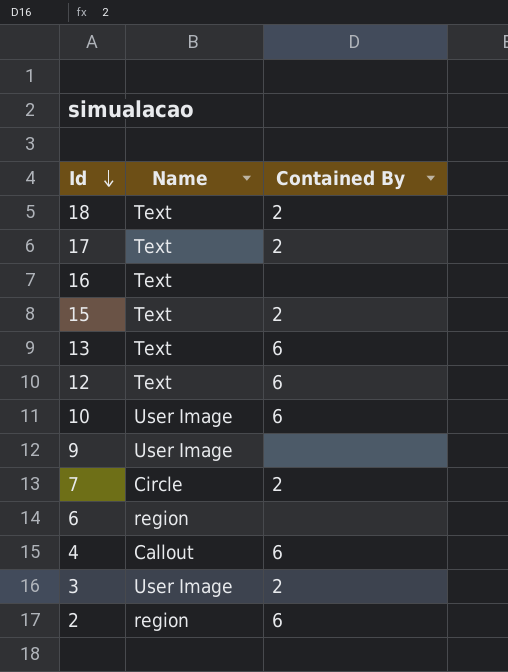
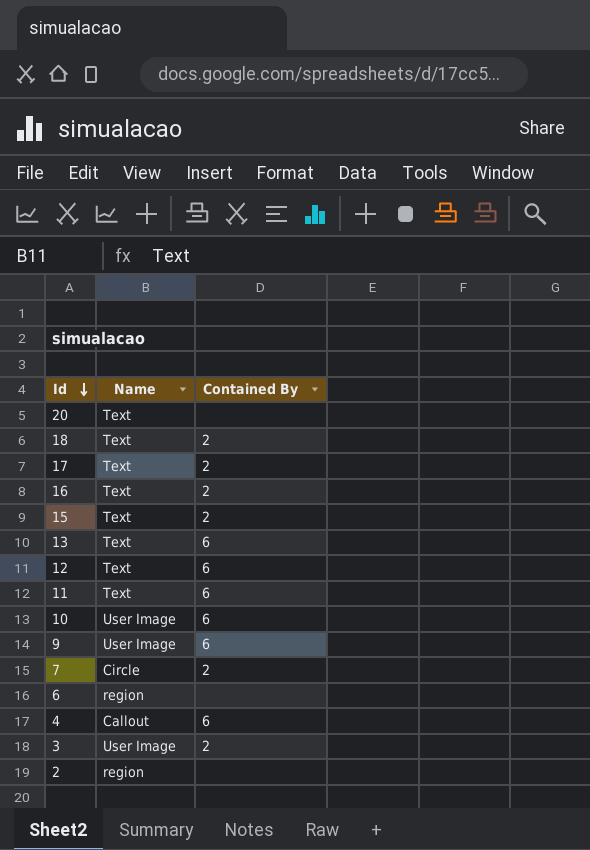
row 20: none -> Text | none
16 | Contained By: none -> 2
row 11: none -> Text | 6
9 | Contained By: none -> 6
2 | Contained By: 6 -> none

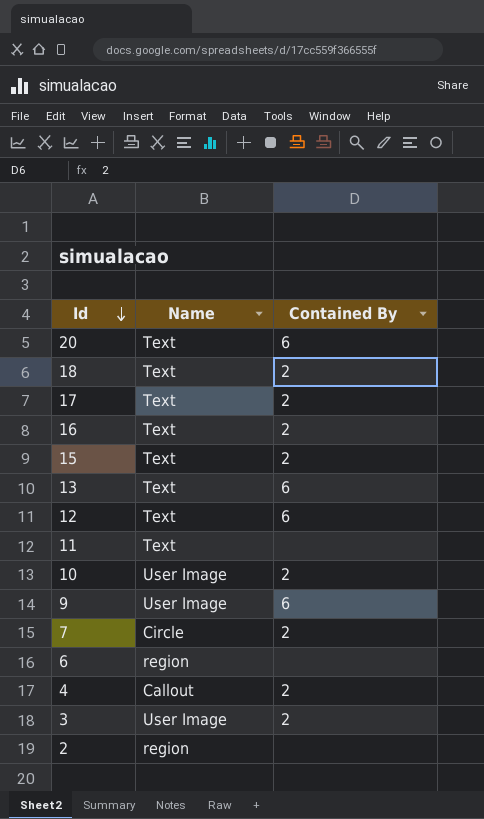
20 | Contained By: none -> 6
11 | Contained By: 6 -> none
10 | Contained By: 6 -> 2
4 | Contained By: 6 -> 2

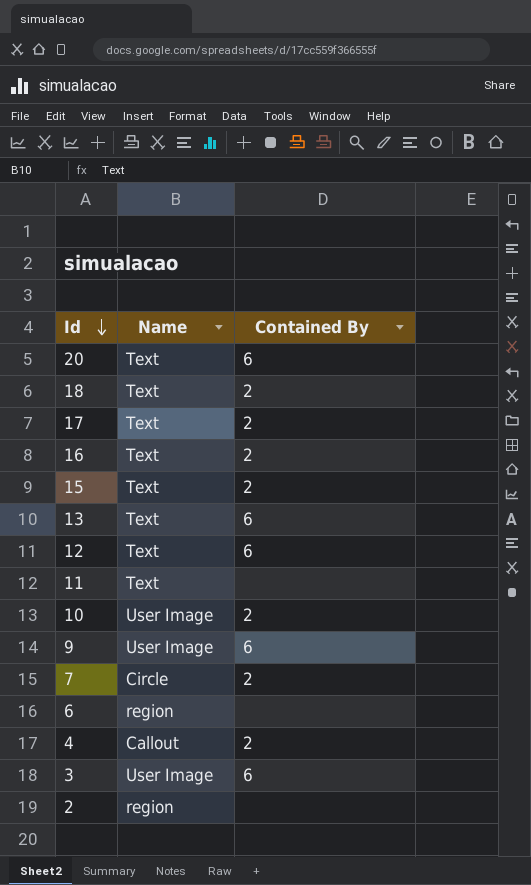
3 | Contained By: 2 -> 6

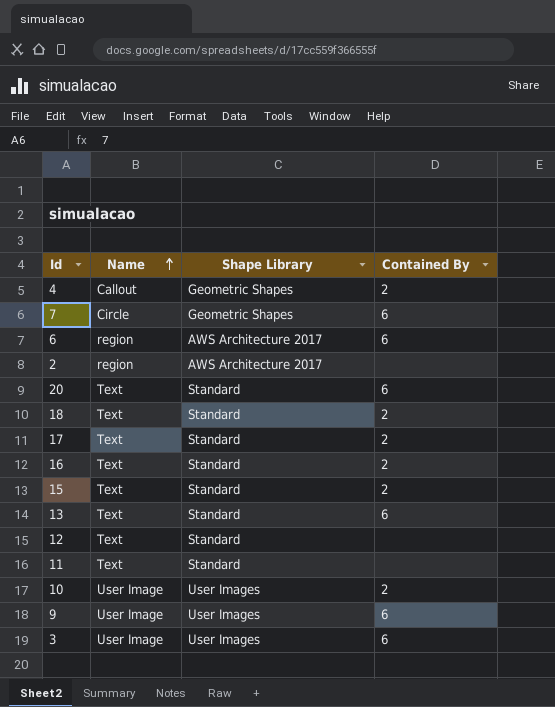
row order: Id descending -> Name ascending
column Shape Library | position: none -> 3
7 | Contained By: 2 -> 6
6 | Contained By: none -> 6
12 | Contained By: 6 -> none

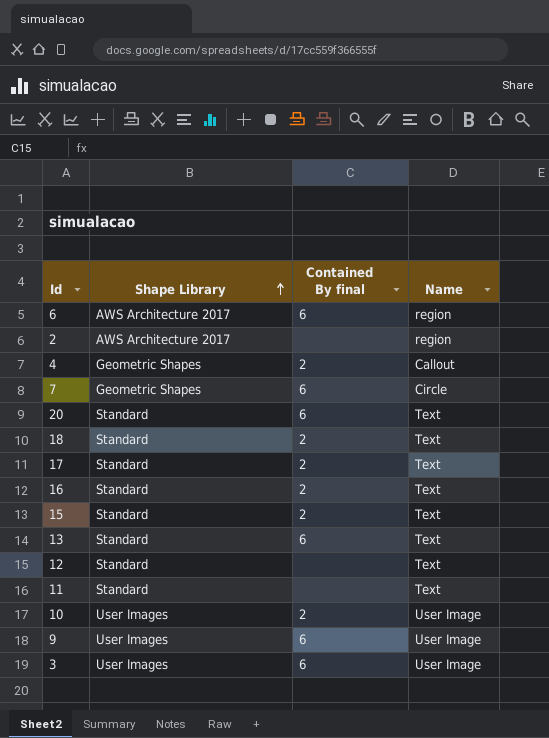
row order: Name ascending -> Shape Library ascending
column name: Contained By -> Contained By final
column Name | position: 2 -> 4

